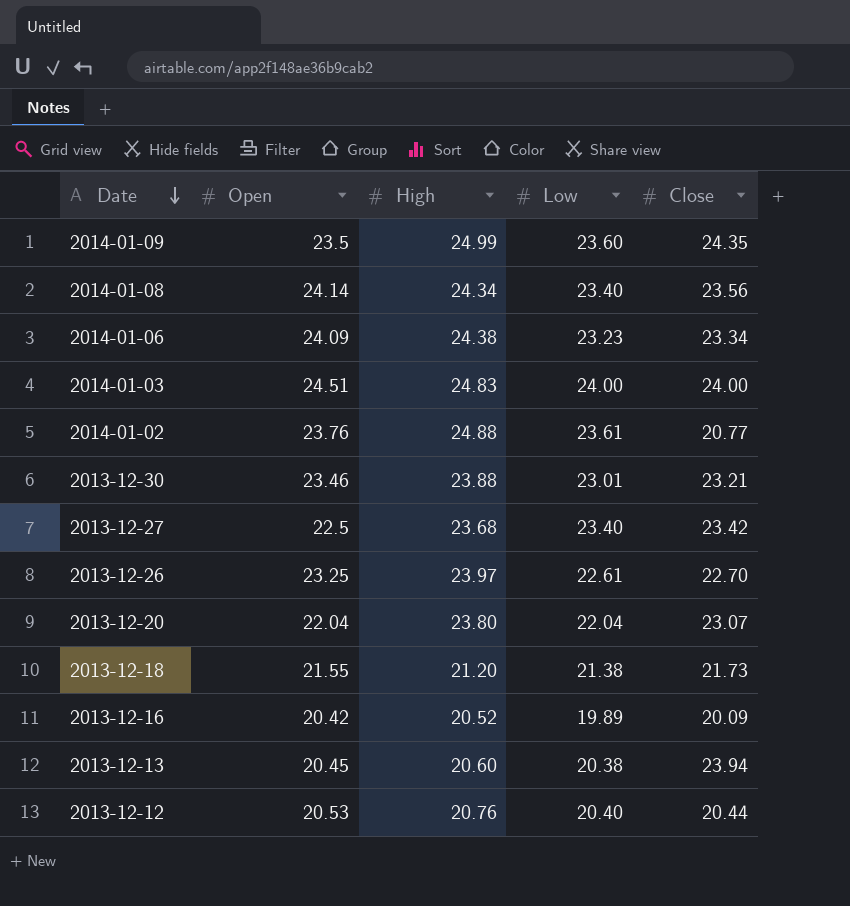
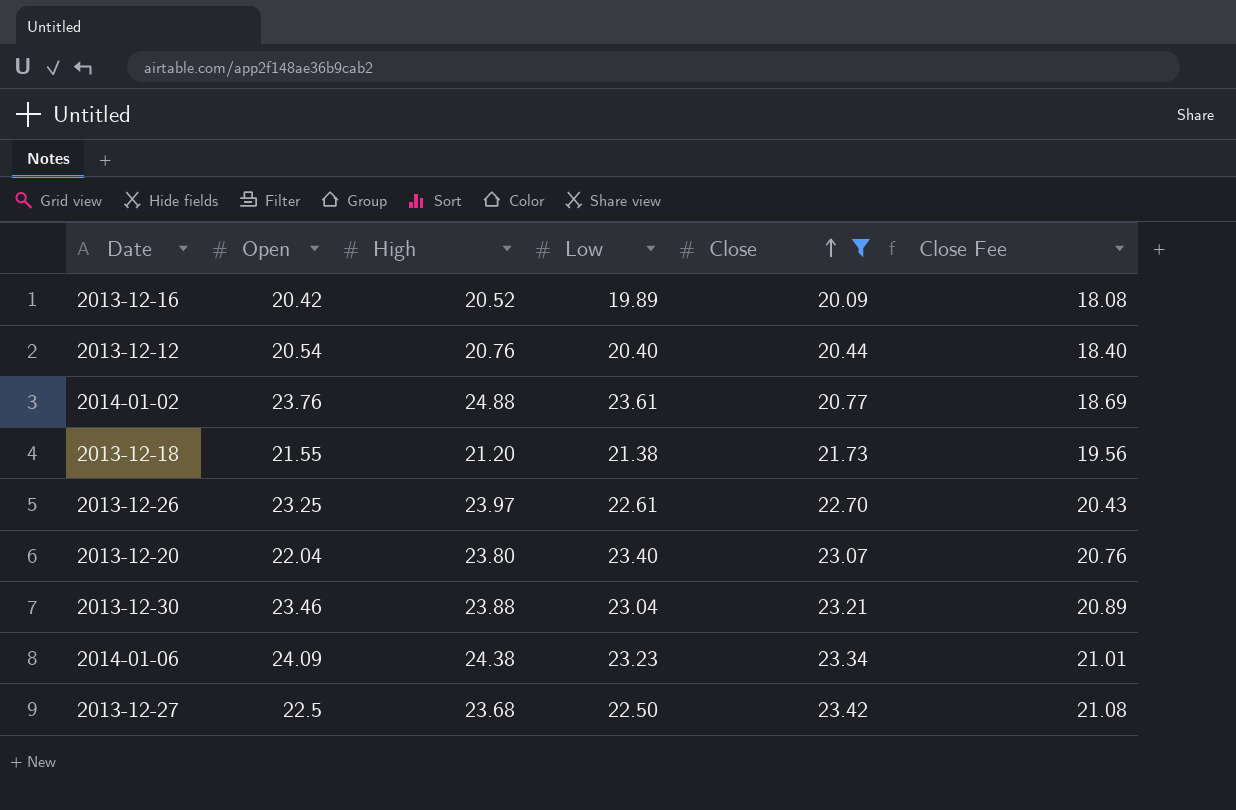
filter: none -> Close <= 23.42
row order: Date descending -> Close ascending
column Close Fee | formula: none -> [Close] * 0.9
2013-12-12 | Open: 20.53 -> 20.54
2013-12-20 | Low: 22.04 -> 23.40
2013-12-30 | Low: 23.01 -> 23.04
2013-12-27 | Low: 23.40 -> 22.50

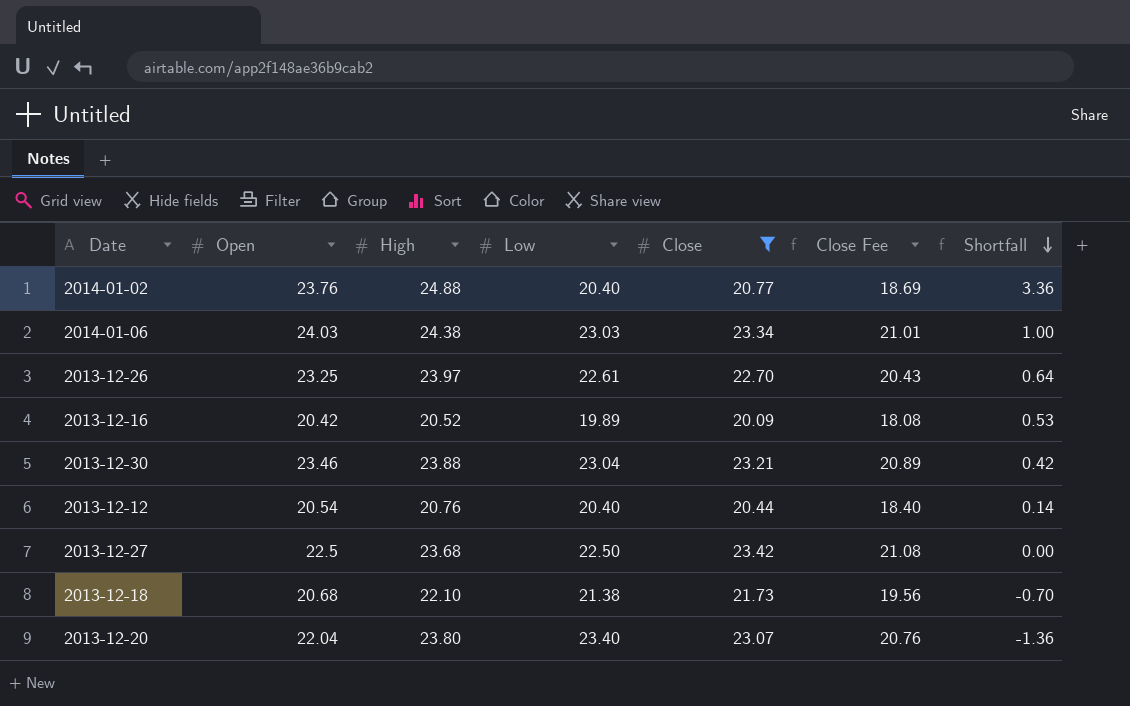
row order: Close ascending -> Shortfall descending
column Shortfall | formula: none -> [Open] - [Low]
2014-01-02 | Low: 23.61 -> 20.40
2014-01-06 | Open: 24.09 -> 24.03
2014-01-06 | Low: 23.23 -> 23.03
2013-12-18 | Open: 21.55 -> 20.68
2013-12-18 | High: 21.20 -> 22.10

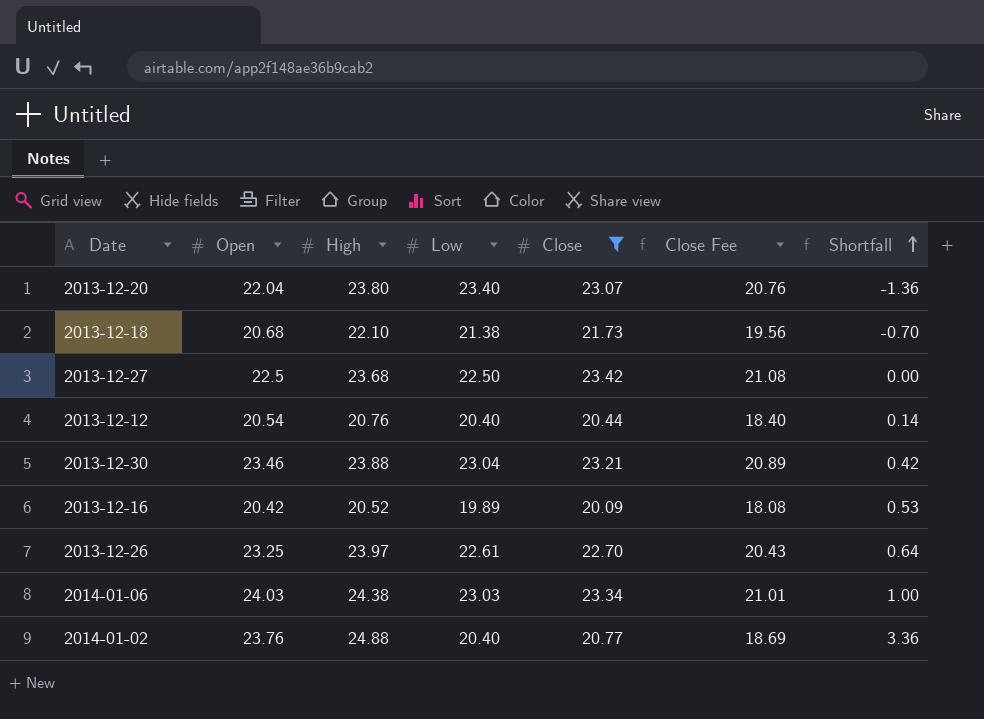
row order: Shortfall descending -> Shortfall ascending

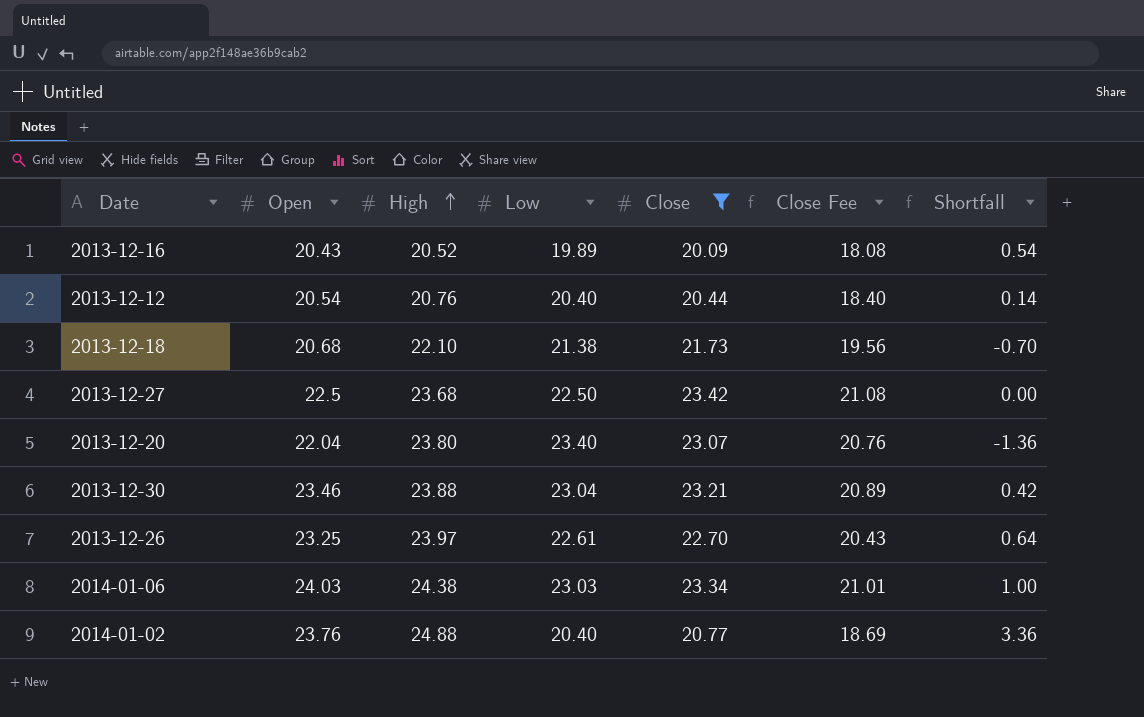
row order: Shortfall ascending -> High ascending
2013-12-16 | Open: 20.42 -> 20.43
2013-12-16 | Shortfall: 0.53 -> 0.54

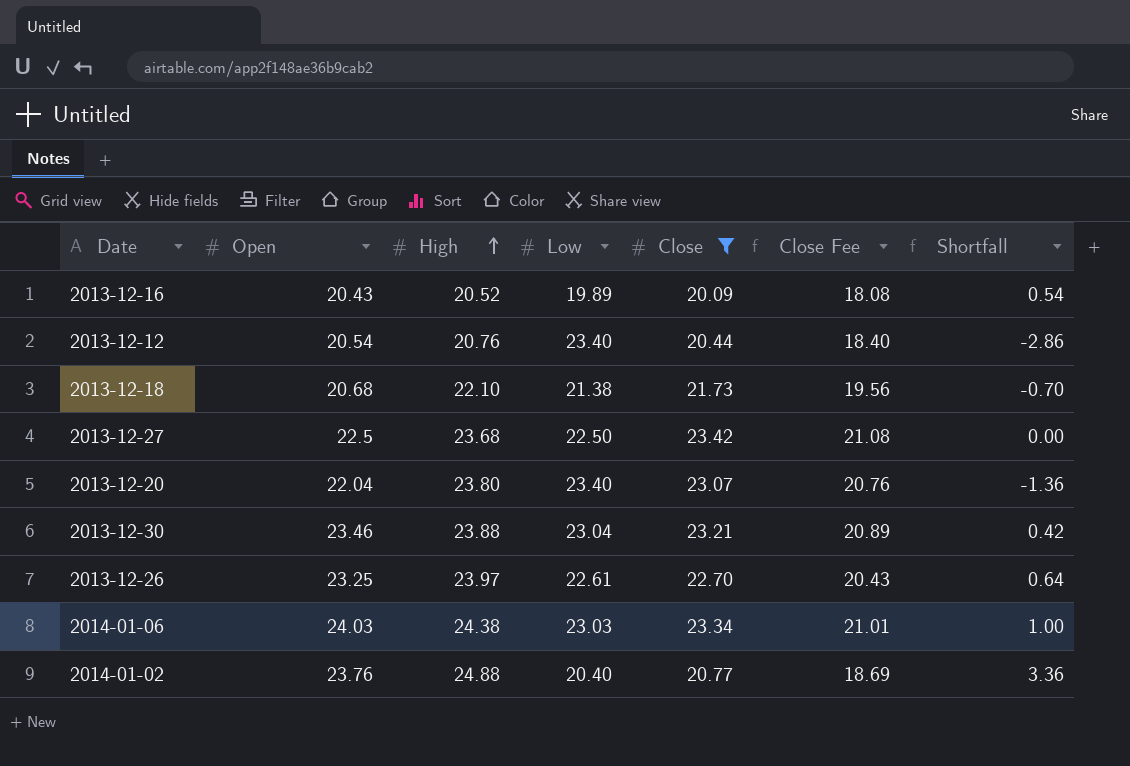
2013-12-12 | Low: 20.40 -> 23.40
2013-12-12 | Shortfall: 0.14 -> -2.86

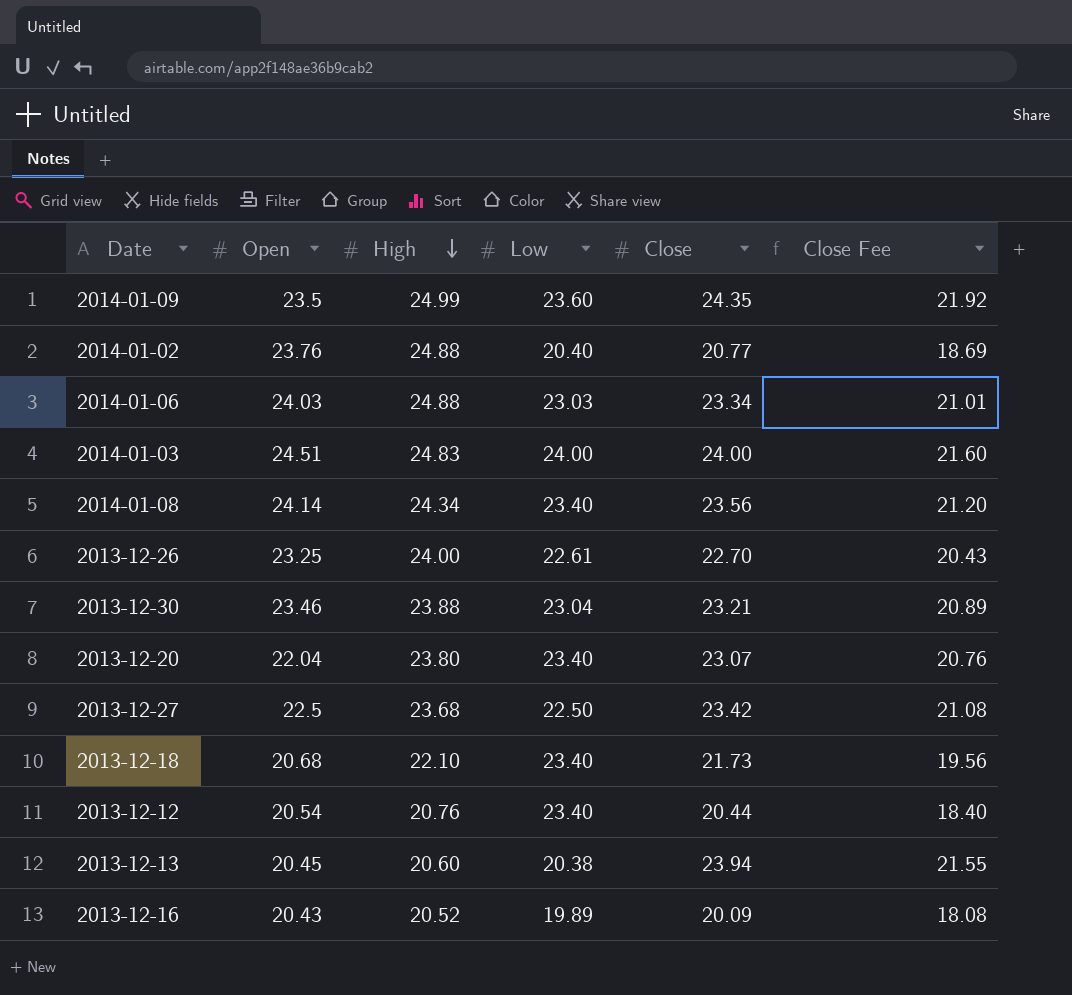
filter: Close <= 23.42 -> none
row order: High ascending -> High descending
column Shortfall | formula: [Open] - [Low] -> none
2014-01-06 | High: 24.38 -> 24.88
2013-12-26 | High: 23.97 -> 24.00
2013-12-18 | Low: 21.38 -> 23.40

